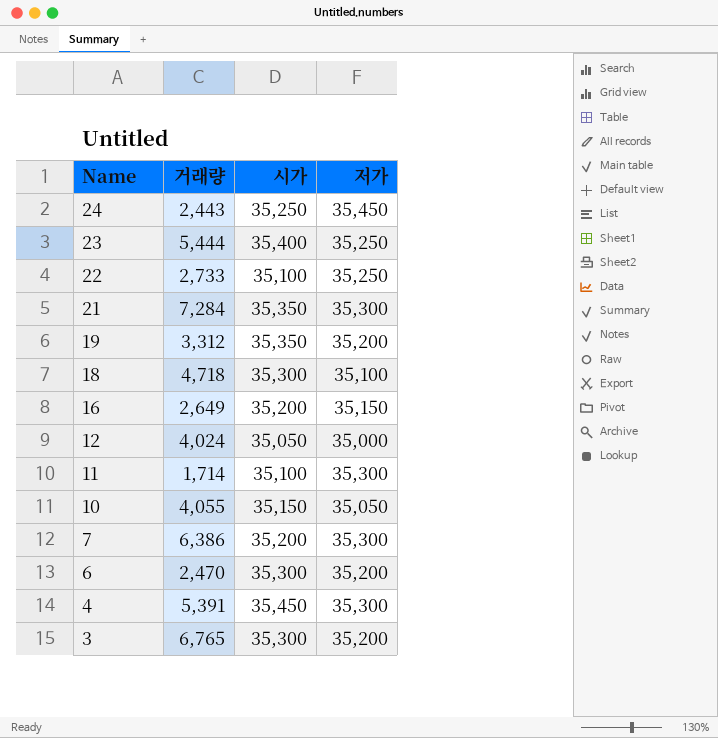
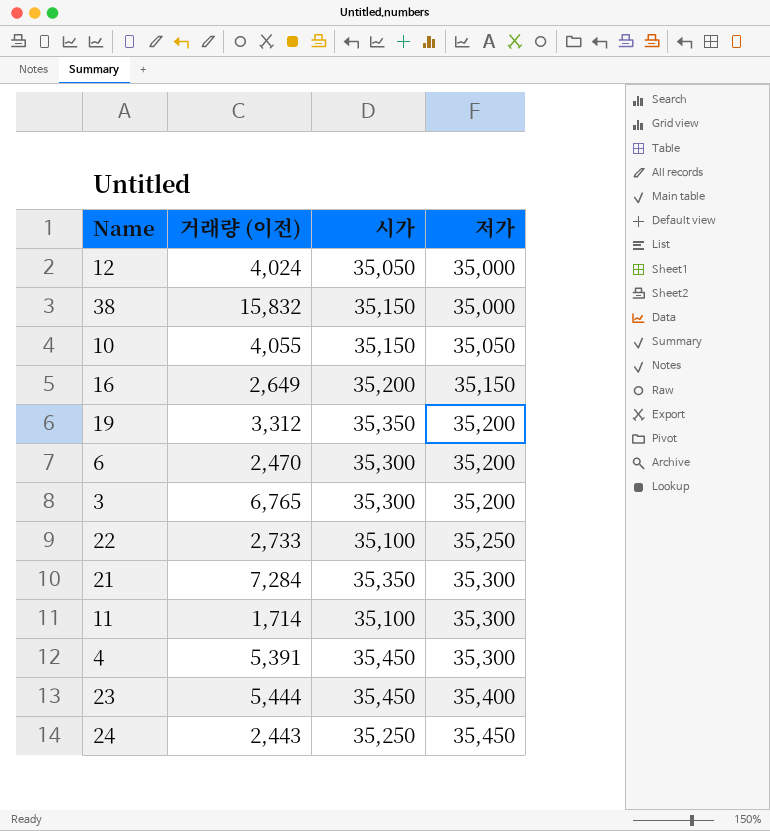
row order: Name descending -> 저가 ascending
column name: 거래량 -> 거래량 (이전)
row 18: 4,718 | 35,300 | 35,100 -> none
row 7: 6,386 | 35,200 | 35,300 -> none
row 38: none -> 15,832 | 35,150 | 35,000
23 | 시가: 35,400 -> 35,450
23 | 저가: 35,250 -> 35,400

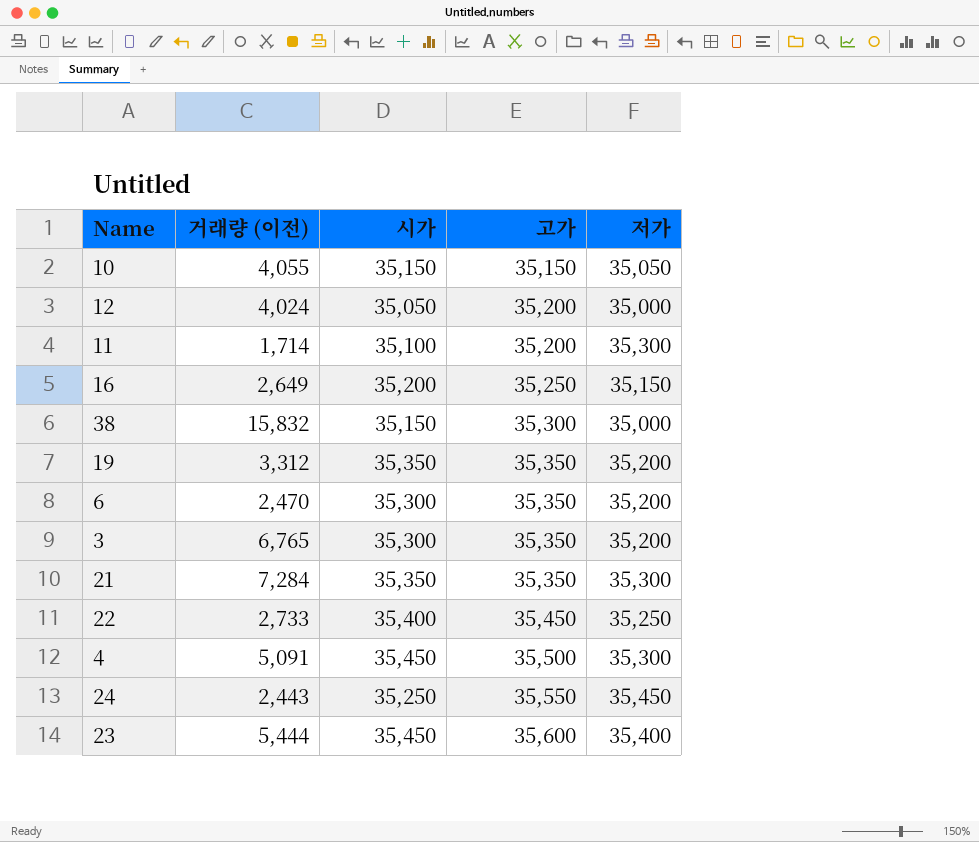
row order: 저가 ascending -> 고가 ascending
column 고가 | position: none -> 4
22 | 시가: 35,100 -> 35,400
4 | 거래량 (이전): 5,391 -> 5,091

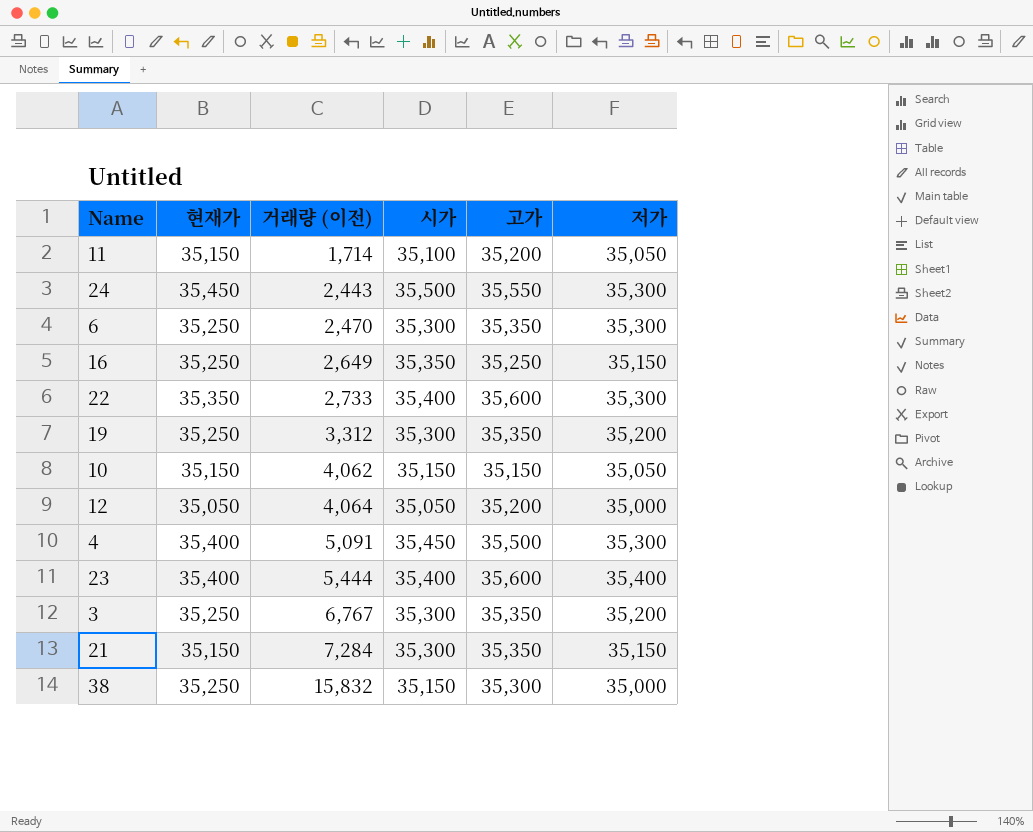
row order: 고가 ascending -> 거래량 (이전) ascending
column 현재가 | position: none -> 2
11 | 저가: 35,300 -> 35,050
24 | 시가: 35,250 -> 35,500
24 | 저가: 35,450 -> 35,300
6 | 저가: 35,200 -> 35,300
16 | 시가: 35,200 -> 35,350
22 | 고가: 35,450 -> 35,600
22 | 저가: 35,250 -> 35,300
19 | 시가: 35,350 -> 35,300
10 | 거래량 (이전): 4,055 -> 4,062
12 | 거래량 (이전): 4,024 -> 4,064
23 | 시가: 35,450 -> 35,400
3 | 거래량 (이전): 6,765 -> 6,767
21 | 시가: 35,350 -> 35,300
21 | 저가: 35,300 -> 35,150

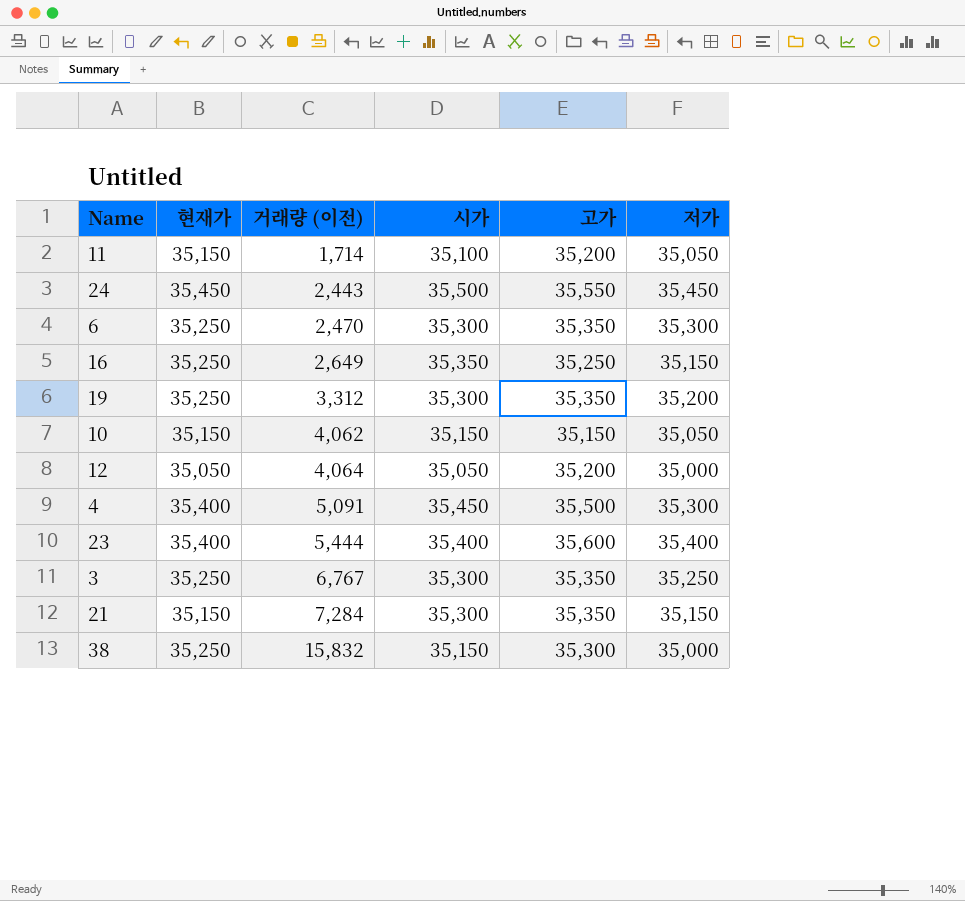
row 22: 35,350 | 2,733 | 35,400 | 35,600 | 35,300 -> none
24 | 저가: 35,300 -> 35,450
3 | 저가: 35,200 -> 35,250

